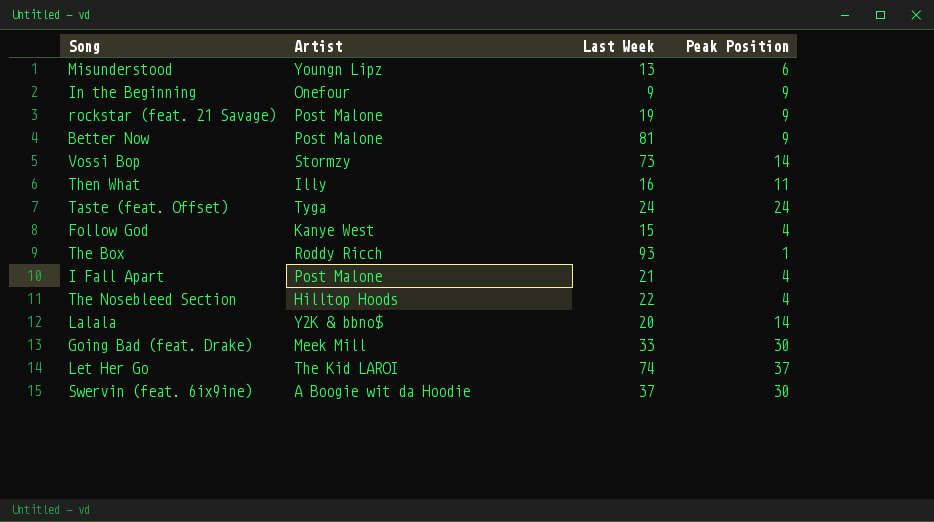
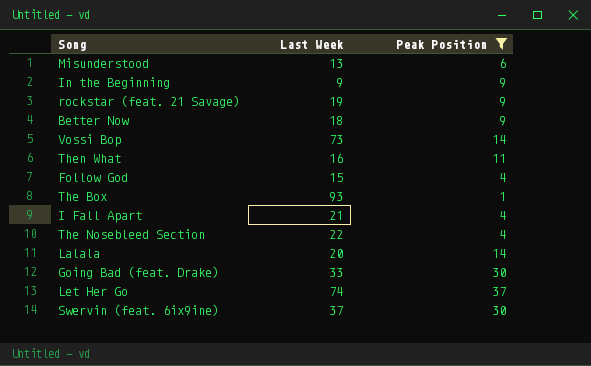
filter: none -> Peak Position != 24
column Artist | position: 2 -> none
Better Now | Last Week: 81 -> 18

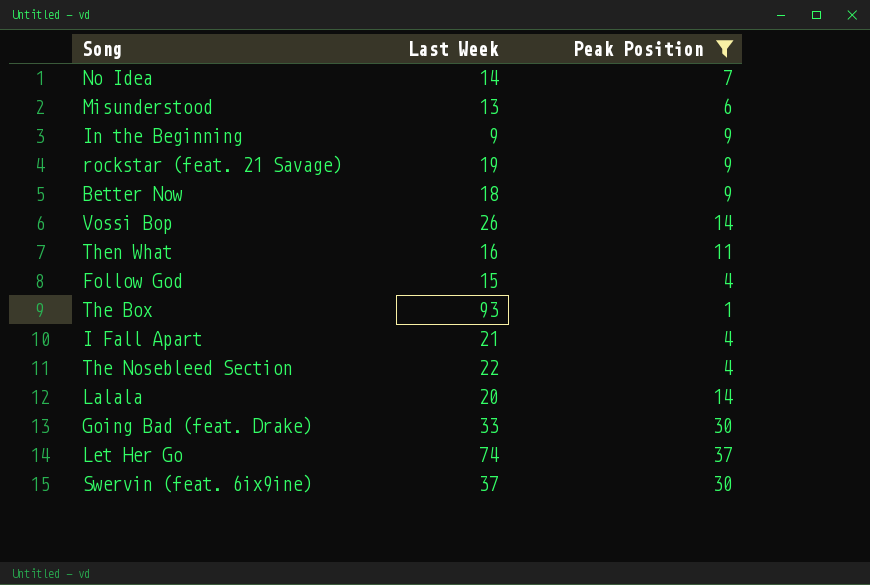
row No Idea: none -> 14 | 7
Vossi Bop | Last Week: 73 -> 26

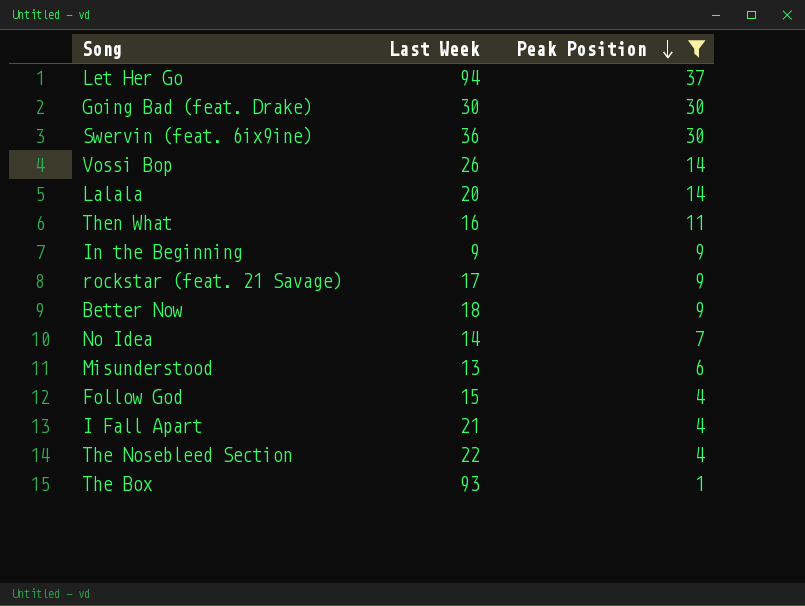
row order: none -> Peak Position descending
Let Her Go | Last Week: 74 -> 94
Going Bad (feat. Drake) | Last Week: 33 -> 30
Swervin (feat. 6ix9ine) | Last Week: 37 -> 36
rockstar (feat. 21 Savage) | Last Week: 19 -> 17

